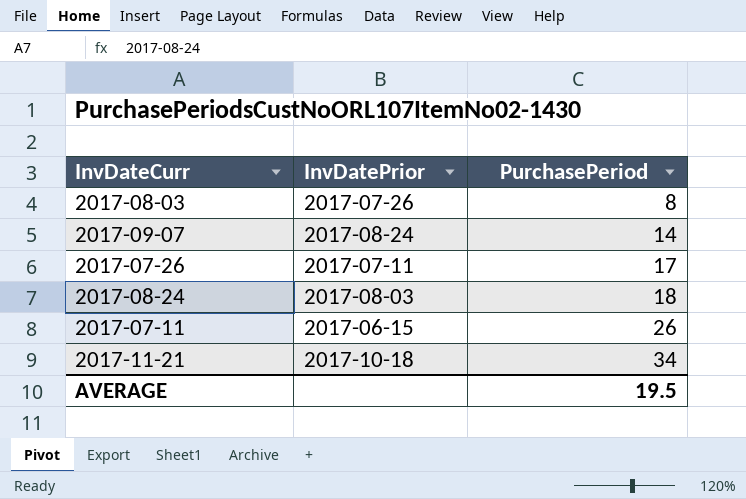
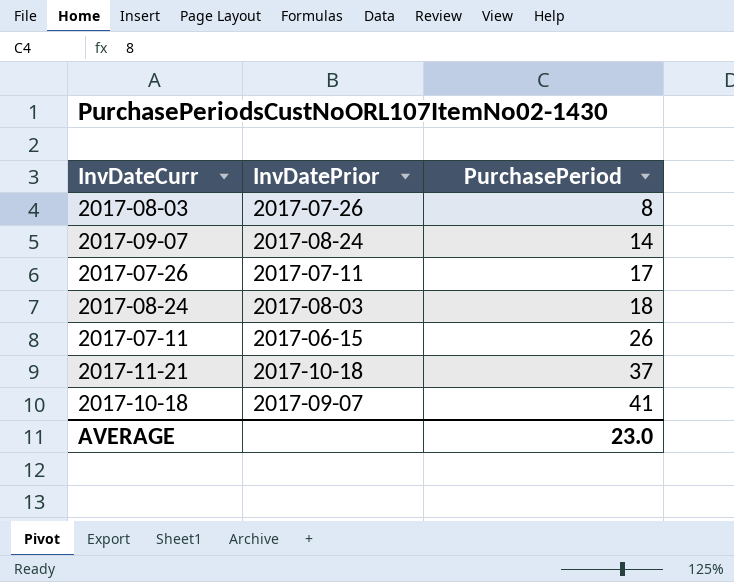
2017-11-21 | PurchasePeriod: 34 -> 37
row 2017-10-18: none -> 2017-09-07 | 41
AVERAGE | PurchasePeriod: 19.5 -> 23.0

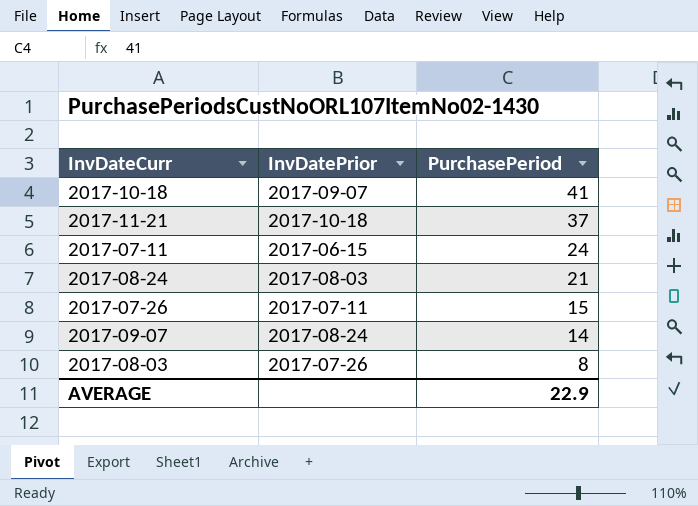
row order: PurchasePeriod ascending -> PurchasePeriod descending
2017-07-11 | PurchasePeriod: 26 -> 24
2017-08-24 | PurchasePeriod: 18 -> 21
2017-07-26 | PurchasePeriod: 17 -> 15
AVERAGE | PurchasePeriod: 23.0 -> 22.9

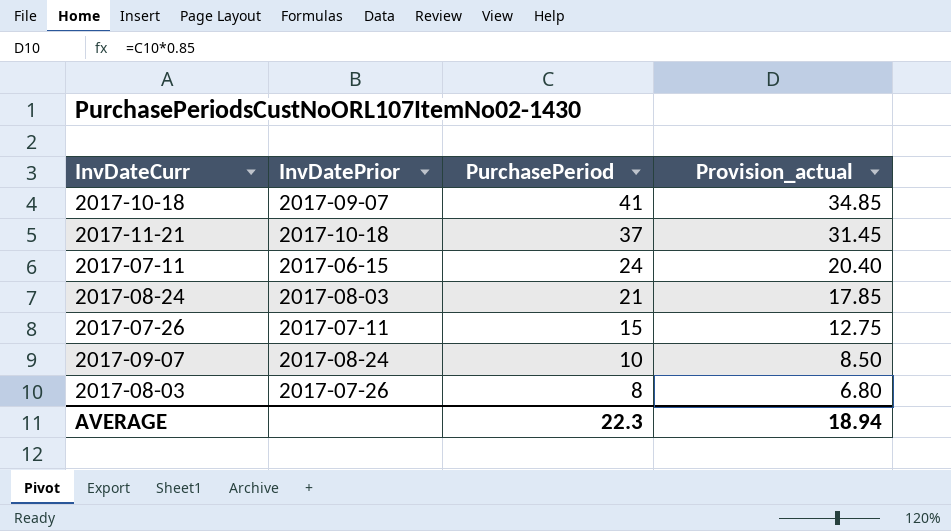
column Provision_actual | formula: none -> [PurchasePeriod] * 0.85
2017-09-07 | PurchasePeriod: 14 -> 10
AVERAGE | PurchasePeriod: 22.9 -> 22.3

